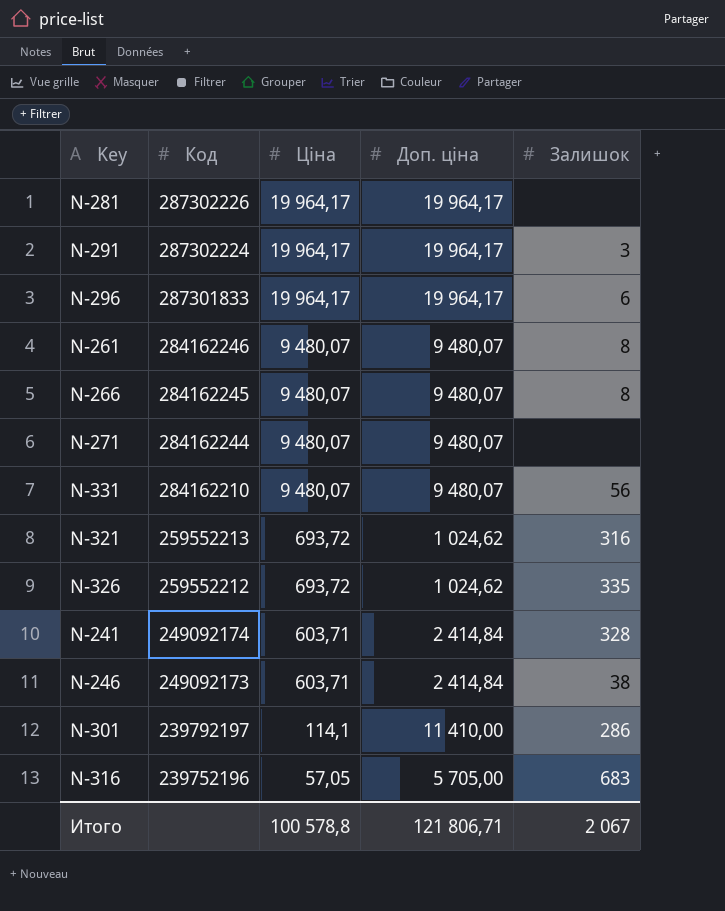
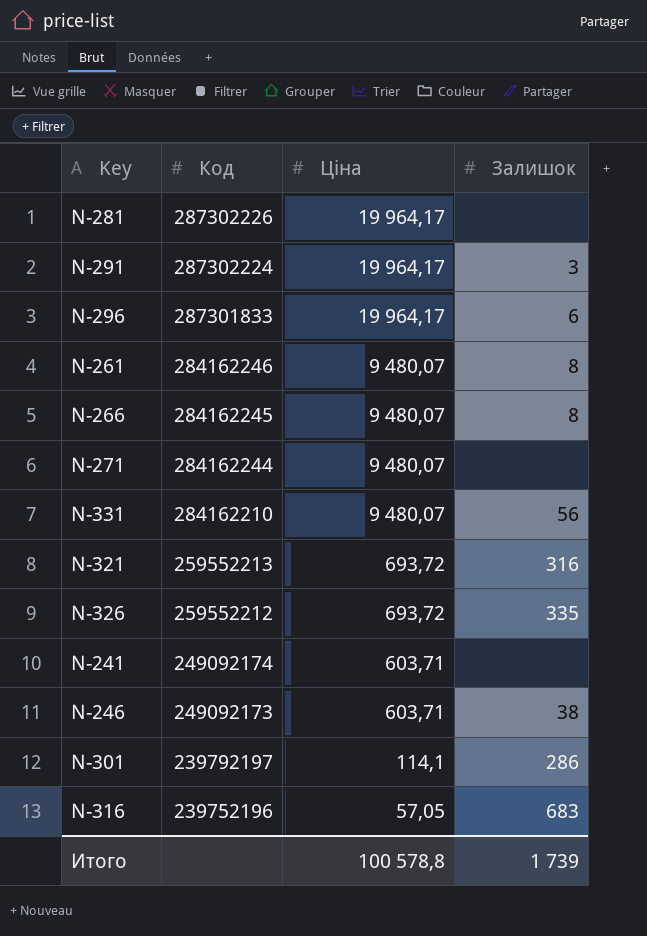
column Доп. ціна | position: 4 -> none
N-241 | Залишок: 328 -> none
Итого | Залишок: 2 067 -> 1 739

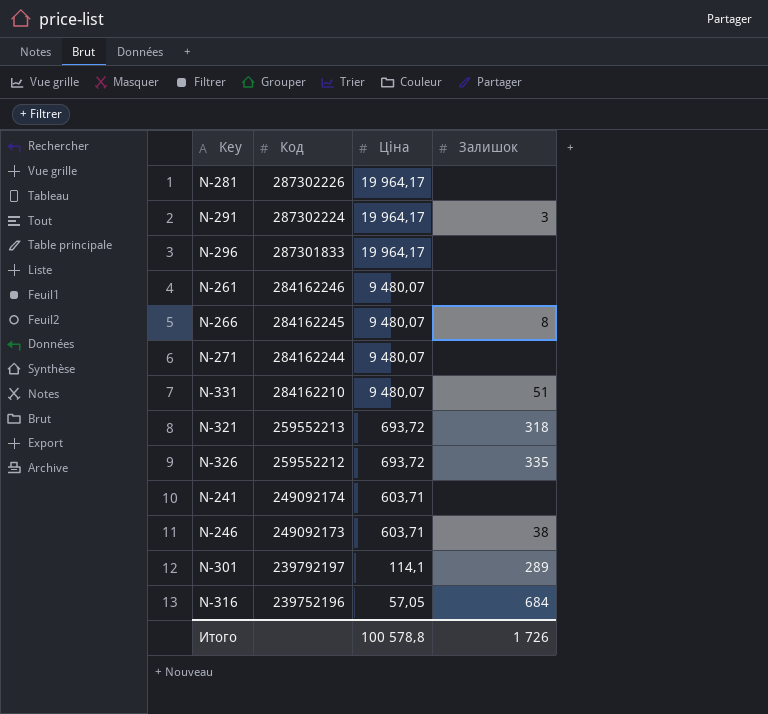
N-296 | Залишок: 6 -> none
N-261 | Залишок: 8 -> none
N-331 | Залишок: 56 -> 51
N-321 | Залишок: 316 -> 318
N-301 | Залишок: 286 -> 289
N-316 | Залишок: 683 -> 684
Итого | Залишок: 1 739 -> 1 726

